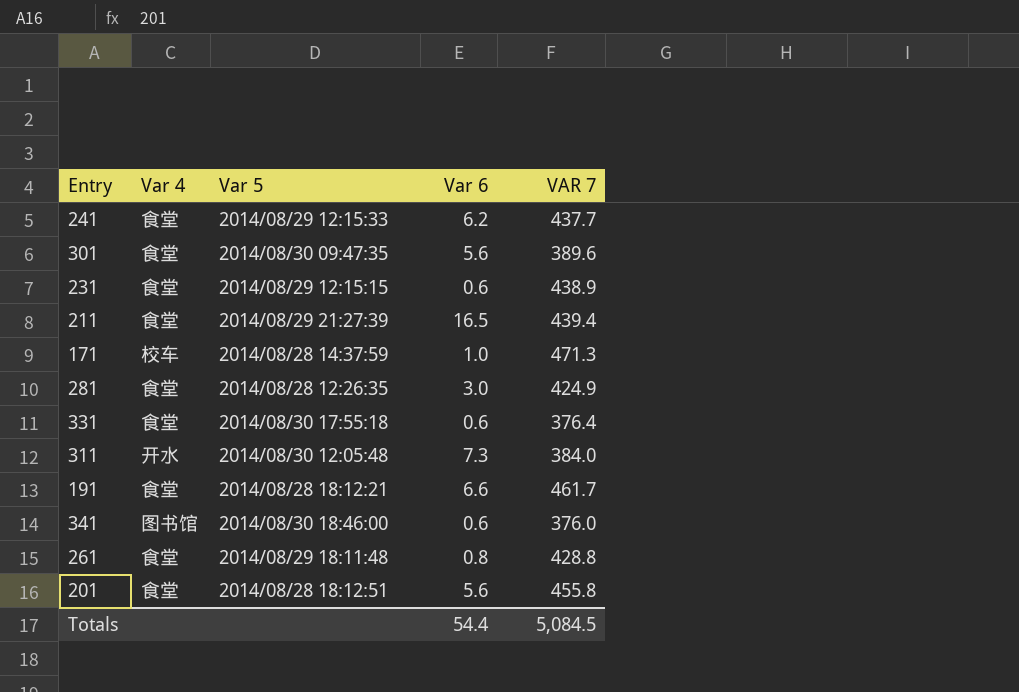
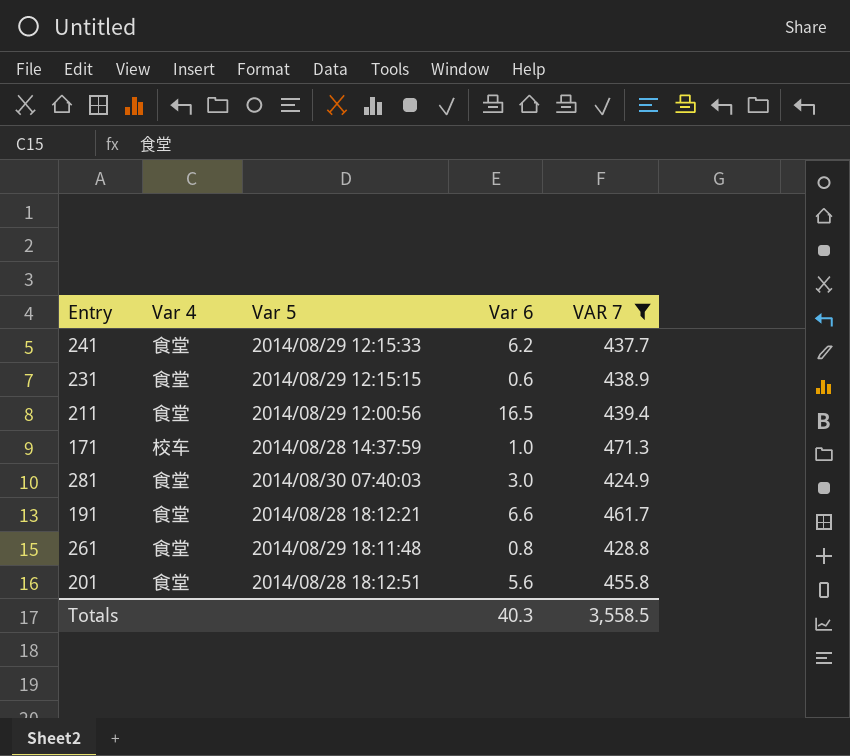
filter: none -> VAR 7 >= 424.9
211 | Var 5: 2014/08/29 21:27:39 -> 2014/08/29 12:00:56
281 | Var 5: 2014/08/28 12:26:35 -> 2014/08/30 07:40:03
Totals | Var 6: 54.4 -> 40.3
Totals | VAR 7: 5,084.5 -> 3,558.5

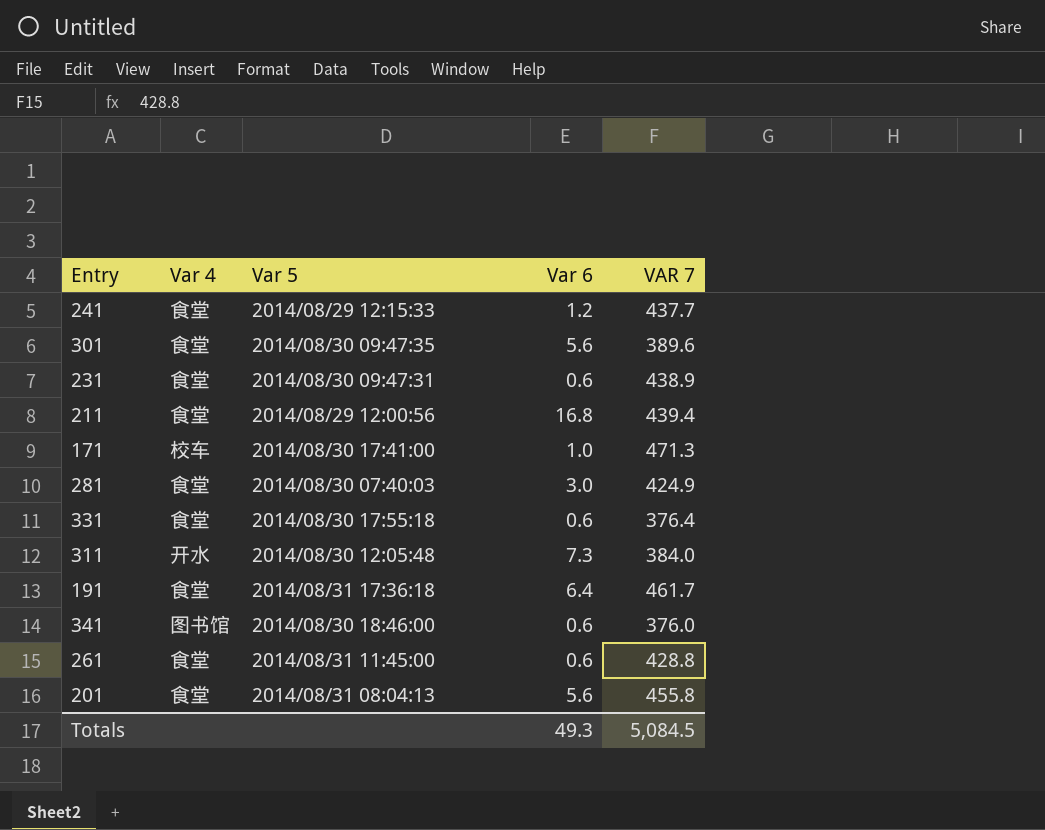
filter: VAR 7 >= 424.9 -> none
241 | Var 6: 6.2 -> 1.2
231 | Var 5: 2014/08/29 12:15:15 -> 2014/08/30 09:47:31
211 | Var 6: 16.5 -> 16.8
171 | Var 5: 2014/08/28 14:37:59 -> 2014/08/30 17:41:00
191 | Var 5: 2014/08/28 18:12:21 -> 2014/08/31 17:36:18
191 | Var 6: 6.6 -> 6.4
261 | Var 5: 2014/08/29 18:11:48 -> 2014/08/31 11:45:00
261 | Var 6: 0.8 -> 0.6
201 | Var 5: 2014/08/28 18:12:51 -> 2014/08/31 08:04:13
Totals | Var 6: 40.3 -> 49.3
Totals | VAR 7: 3,558.5 -> 5,084.5

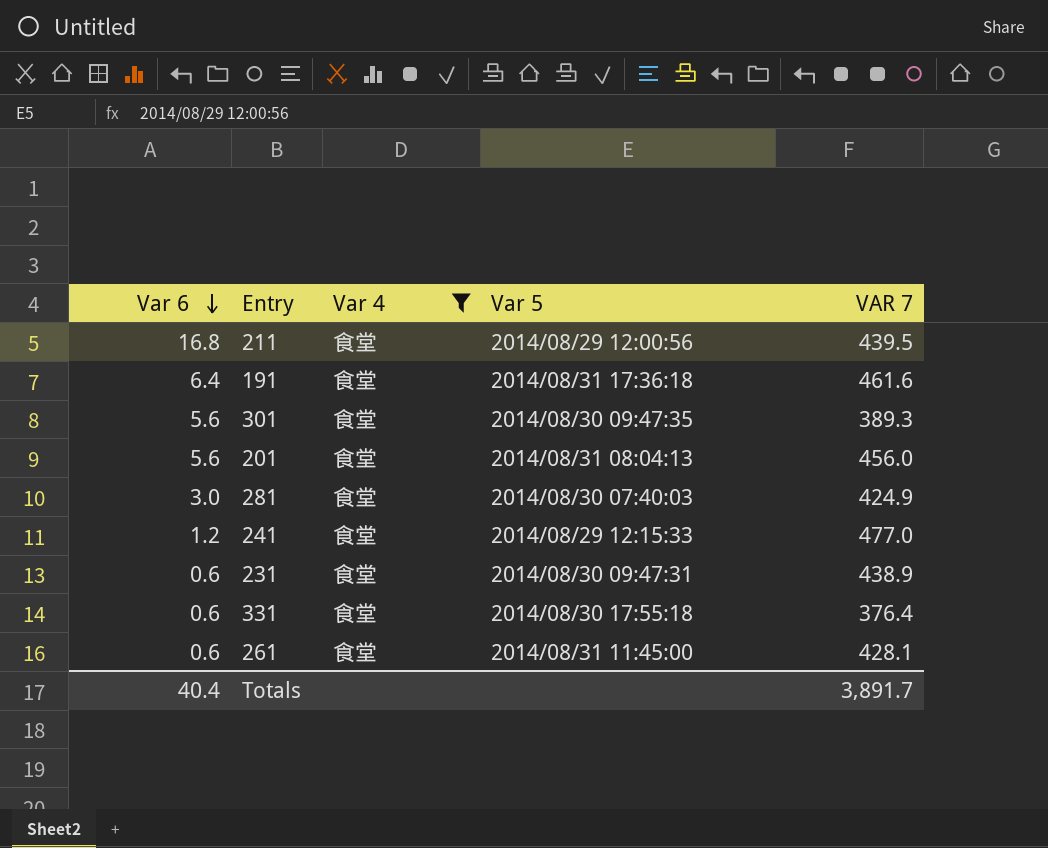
filter: none -> Var 4 = 食堂
row order: none -> Var 6 descending
column Var 6 | position: 4 -> 1
211 | VAR 7: 439.4 -> 439.5
191 | VAR 7: 461.7 -> 461.6
301 | VAR 7: 389.6 -> 389.3
201 | VAR 7: 455.8 -> 456.0
241 | VAR 7: 437.7 -> 477.0
261 | VAR 7: 428.8 -> 428.1
Totals | Var 6: 49.3 -> 40.4
Totals | VAR 7: 5,084.5 -> 3,891.7

